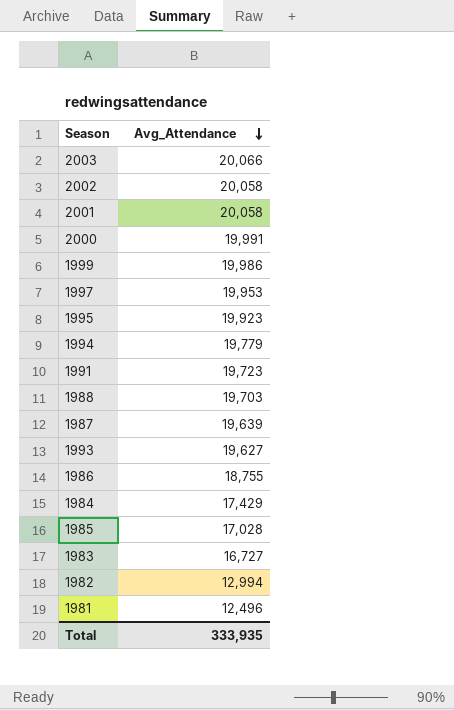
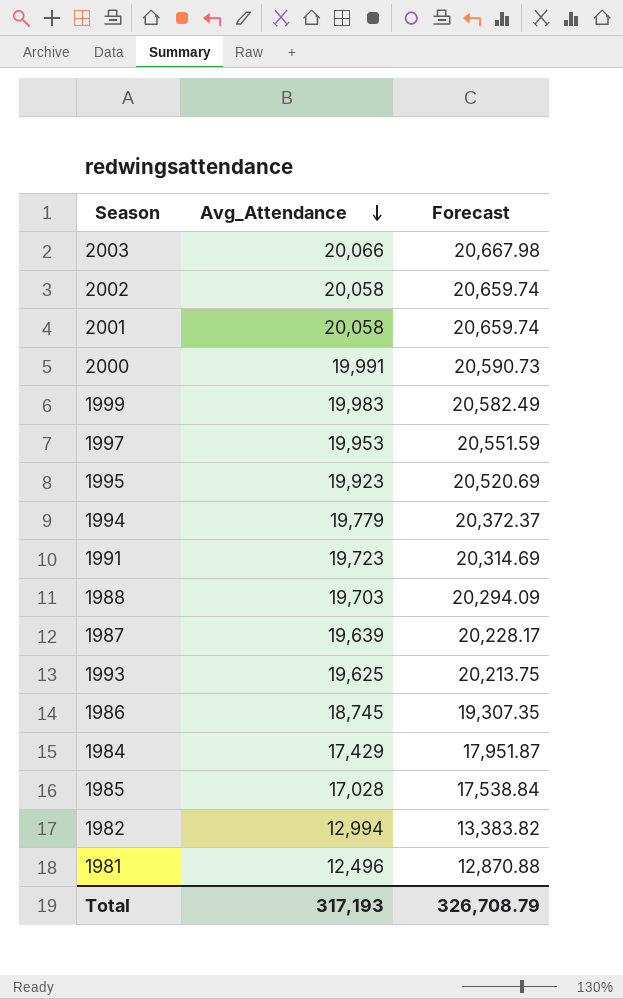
column Forecast | formula: none -> [Avg_Attendance] * 1.03
row 1983: 16,727 -> none
1999 | Avg_Attendance: 19,986 -> 19,983
1993 | Avg_Attendance: 19,627 -> 19,625
1986 | Avg_Attendance: 18,755 -> 18,745
Total | Avg_Attendance: 333,935 -> 317,193

